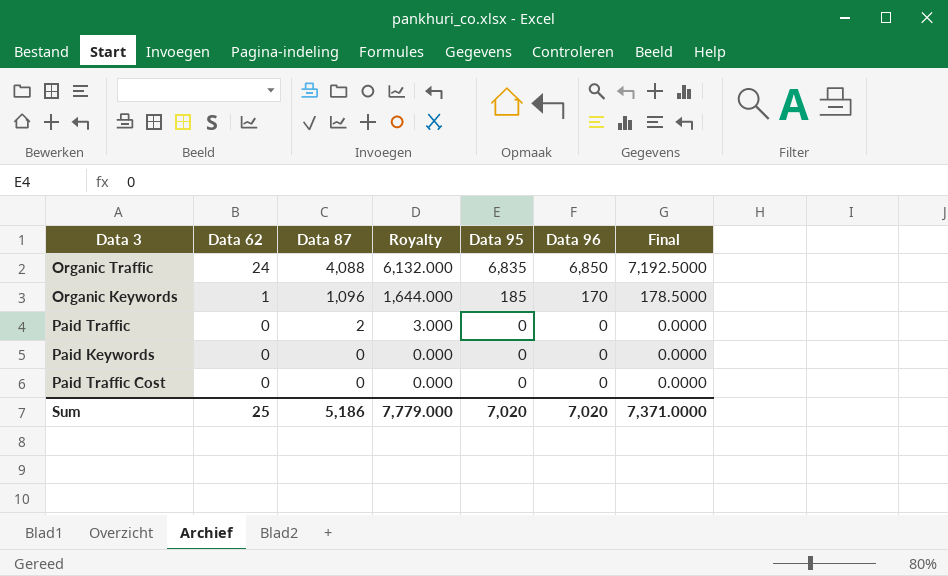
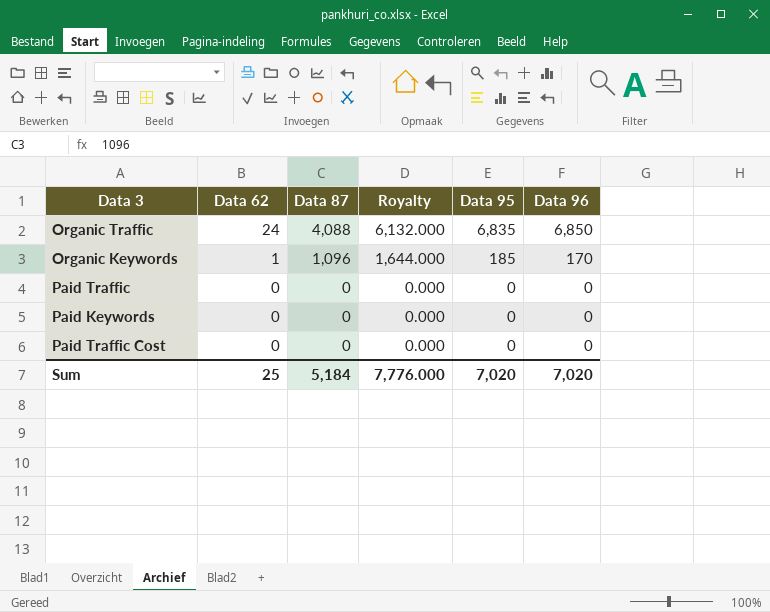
column Final | formula: [Data 96] * 1.05 -> none
Paid Traffic | Data 87: 2 -> 0
Paid Traffic | Royalty: 3.000 -> 0.000
Sum | Data 87: 5,186 -> 5,184
Sum | Royalty: 7,779.000 -> 7,776.000

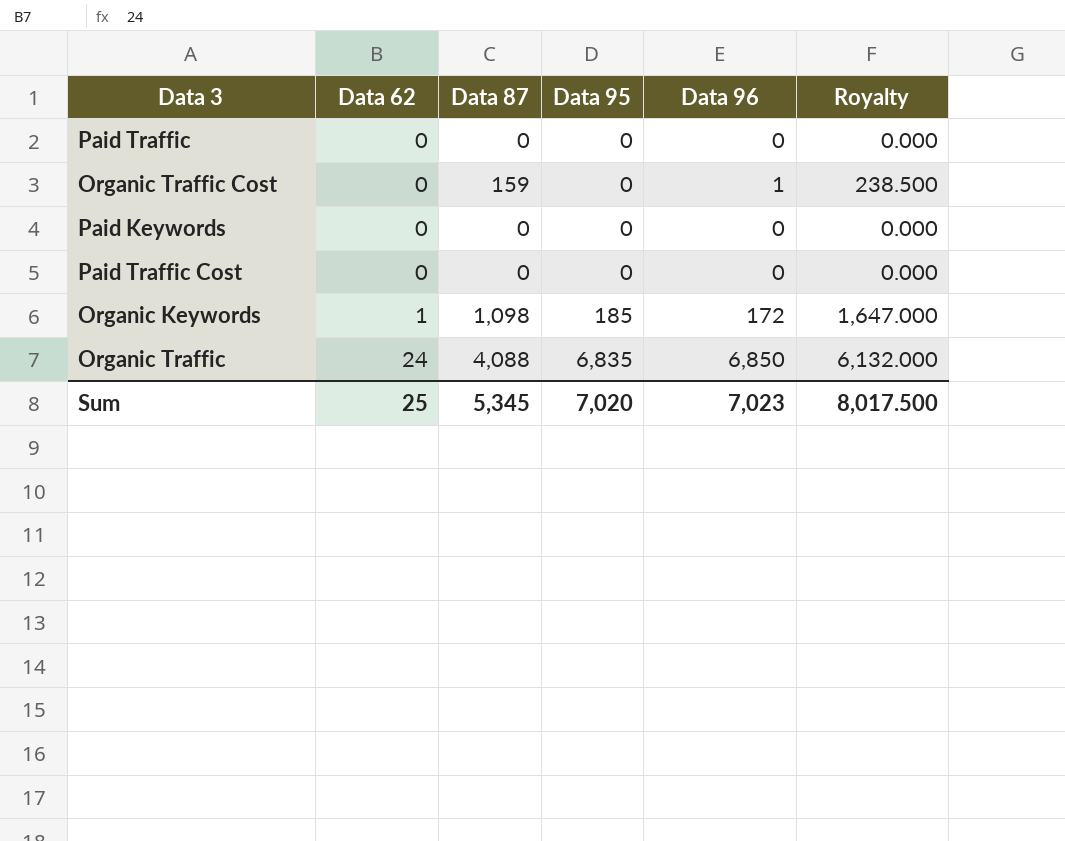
row order: Data 62 descending -> Data 62 ascending
column Royalty | position: 4 -> 6
row Organic Traffic Cost: none -> 0 | 159 | 0 | 1 | 238.500
Organic Keywords | Data 87: 1,096 -> 1,098
Organic Keywords | Data 96: 170 -> 172
Organic Keywords | Royalty: 1,644.000 -> 1,647.000
Sum | Data 87: 5,184 -> 5,345
Sum | Data 96: 7,020 -> 7,023
Sum | Royalty: 7,776.000 -> 8,017.500

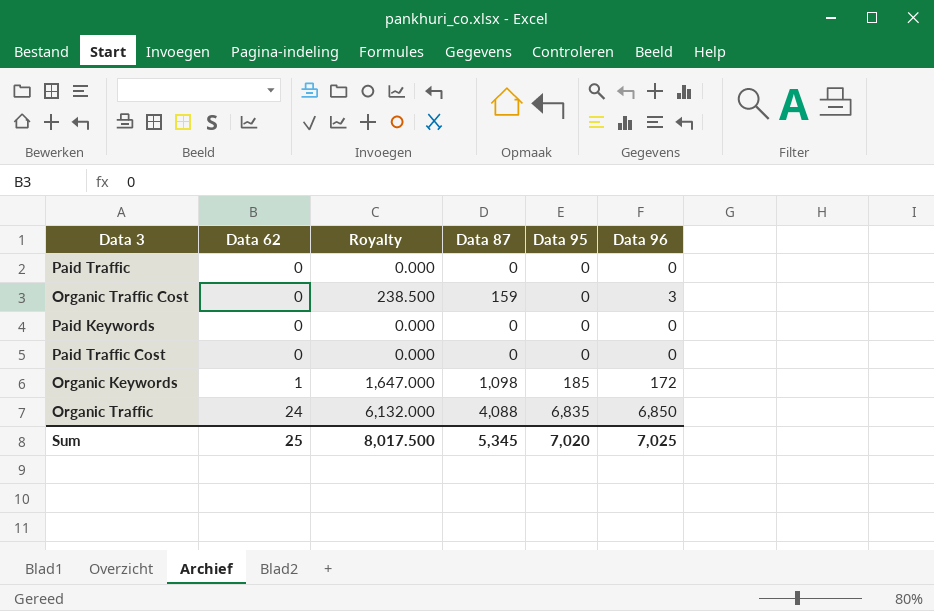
column Royalty | position: 6 -> 3
Organic Traffic Cost | Data 96: 1 -> 3
Sum | Data 96: 7,023 -> 7,025

